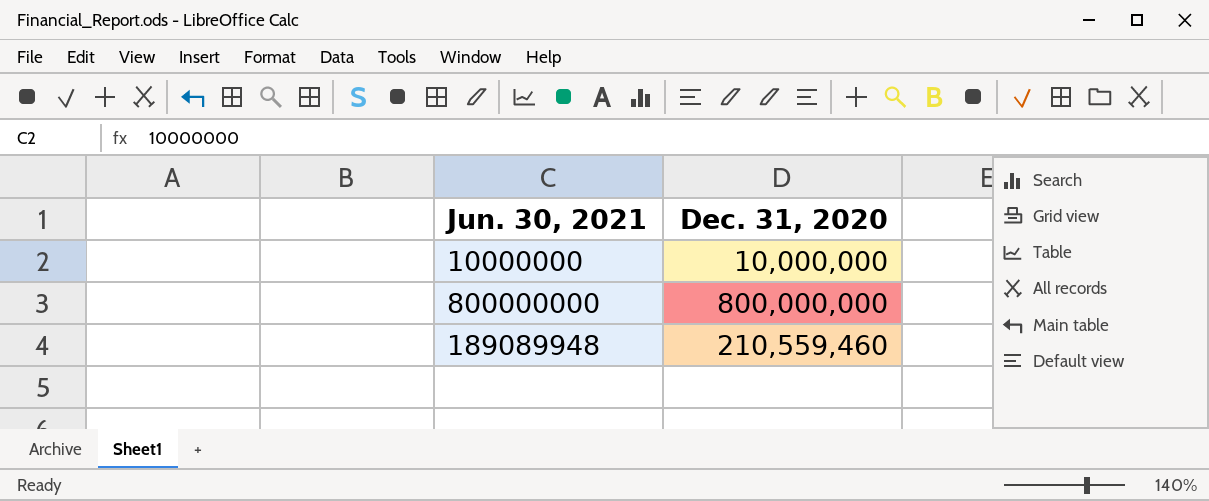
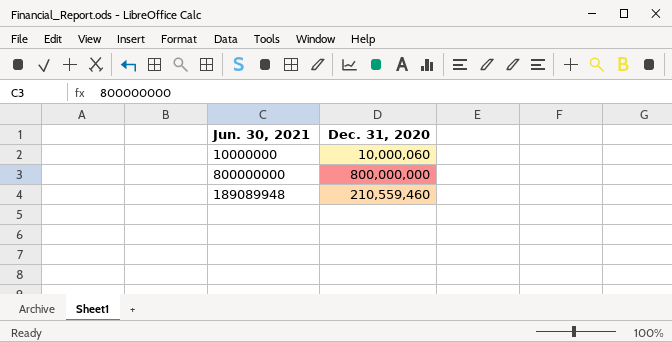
10000000 | Dec. 31, 2020: 10,000,000 -> 10,000,060

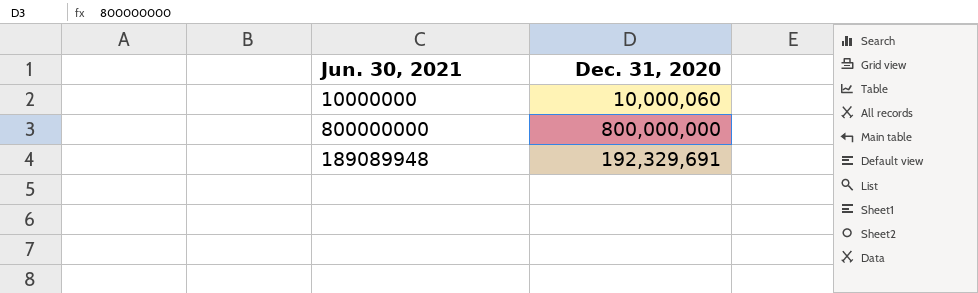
189089948 | Dec. 31, 2020: 210,559,460 -> 192,329,691

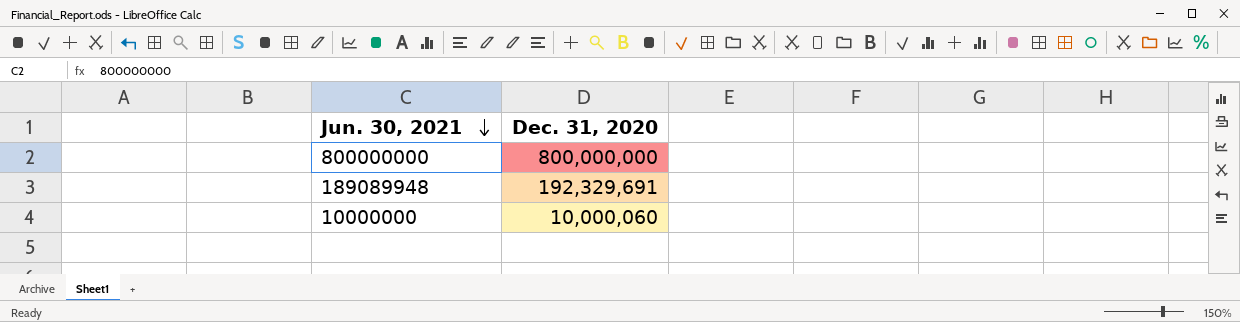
row order: none -> Jun. 30, 2021 descending

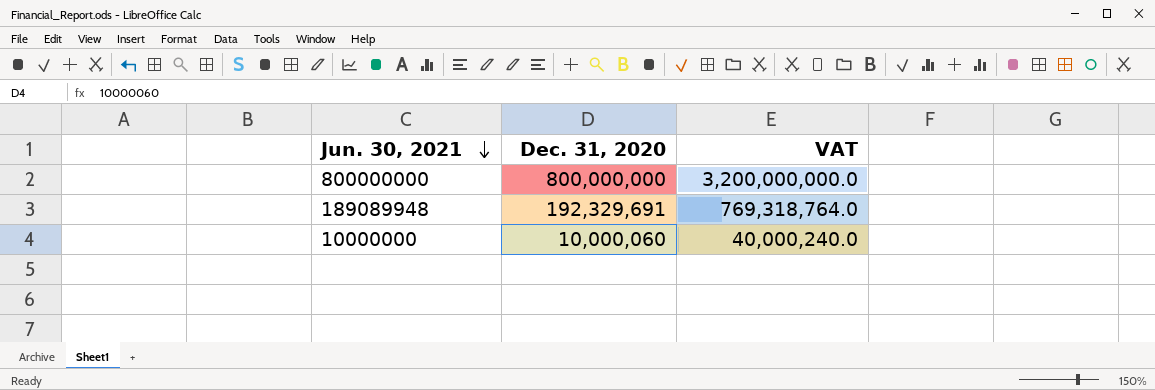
column VAT | formula: none -> [Dec. 31, 2020] * 4

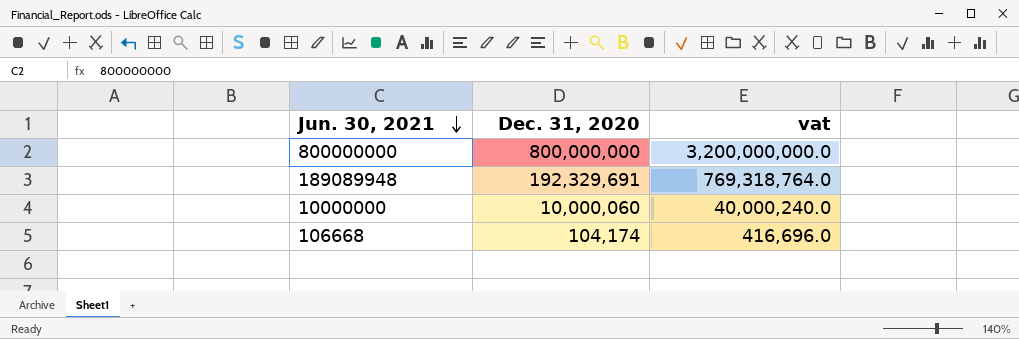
column name: VAT -> vat
row 106668: none -> 104,174 | 416,696.0

